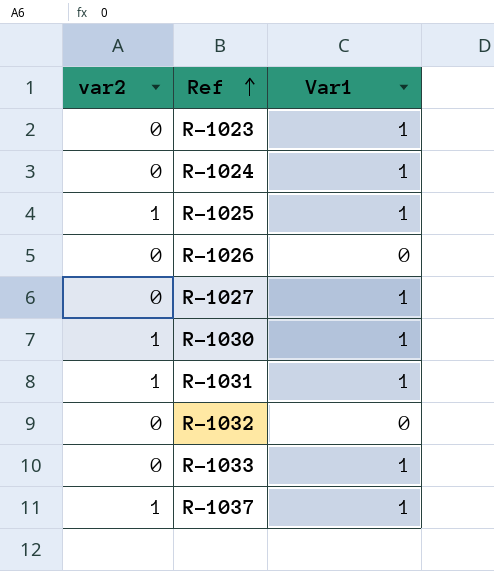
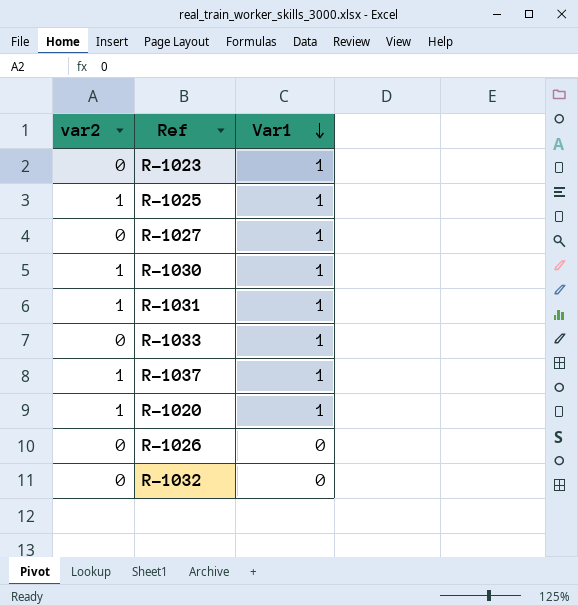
row order: Ref ascending -> Var1 descending
row R-1024: 0 | 1 -> none
row R-1020: none -> 1 | 1

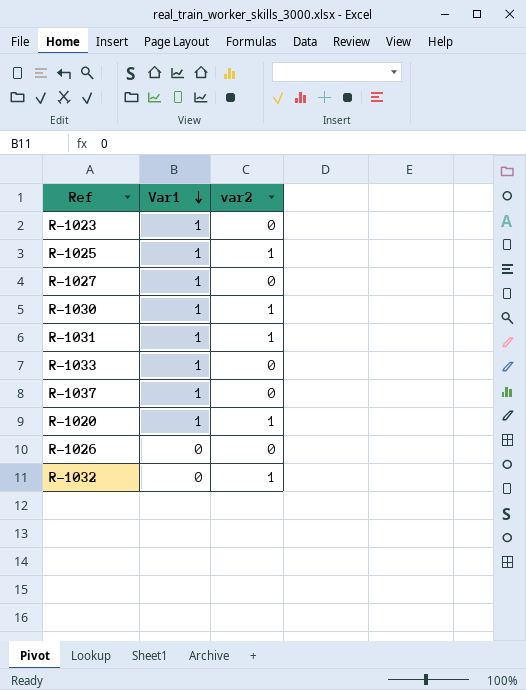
column var2 | position: 1 -> 3
R-1037 | var2: 1 -> 0
R-1032 | var2: 0 -> 1

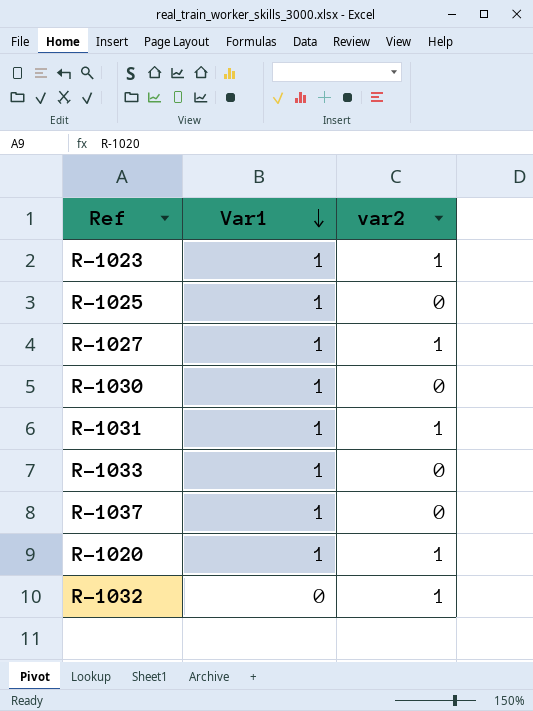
row R-1026: 0 | 0 -> none
R-1023 | var2: 0 -> 1
R-1025 | var2: 1 -> 0
R-1027 | var2: 0 -> 1
R-1030 | var2: 1 -> 0

